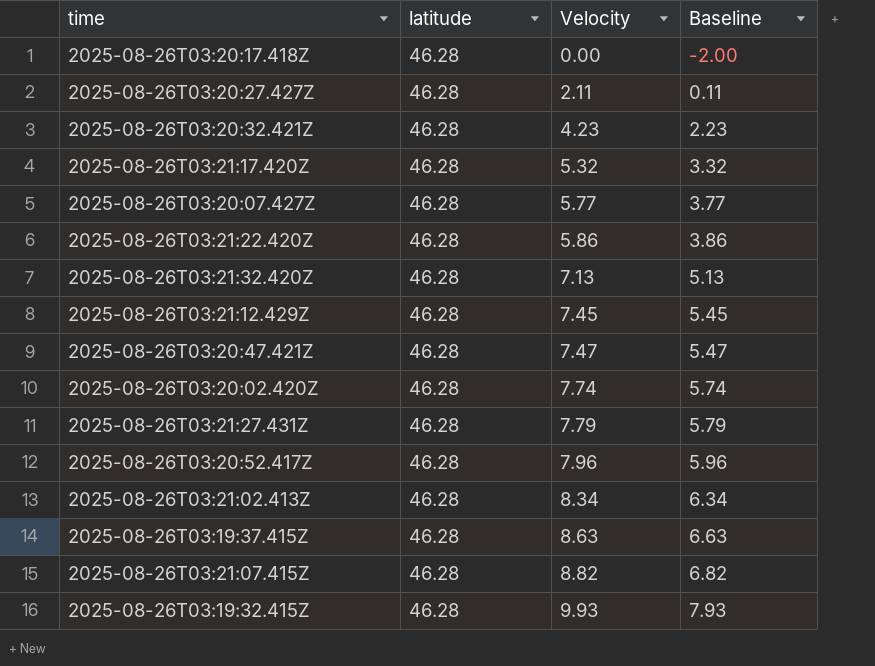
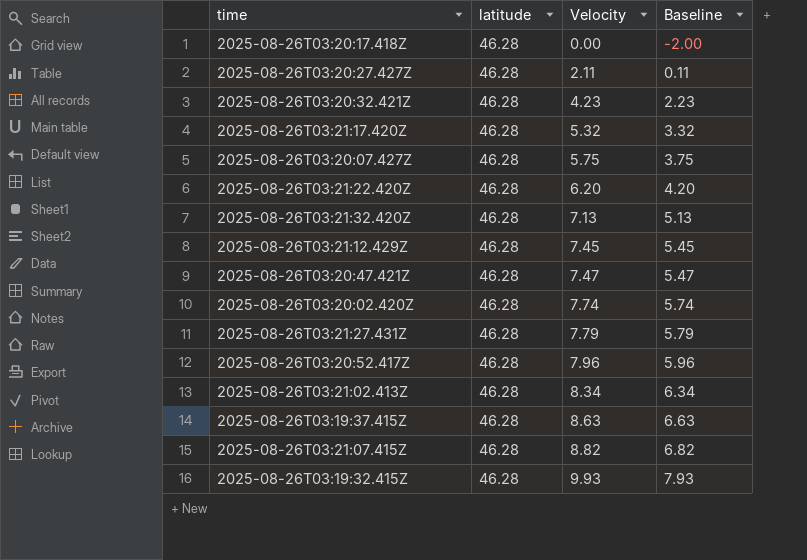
2025-08-26T03:20:07.427Z | Velocity: 5.77 -> 5.75
2025-08-26T03:20:07.427Z | Baseline: 3.77 -> 3.75
2025-08-26T03:21:22.420Z | Velocity: 5.86 -> 6.20
2025-08-26T03:21:22.420Z | Baseline: 3.86 -> 4.20

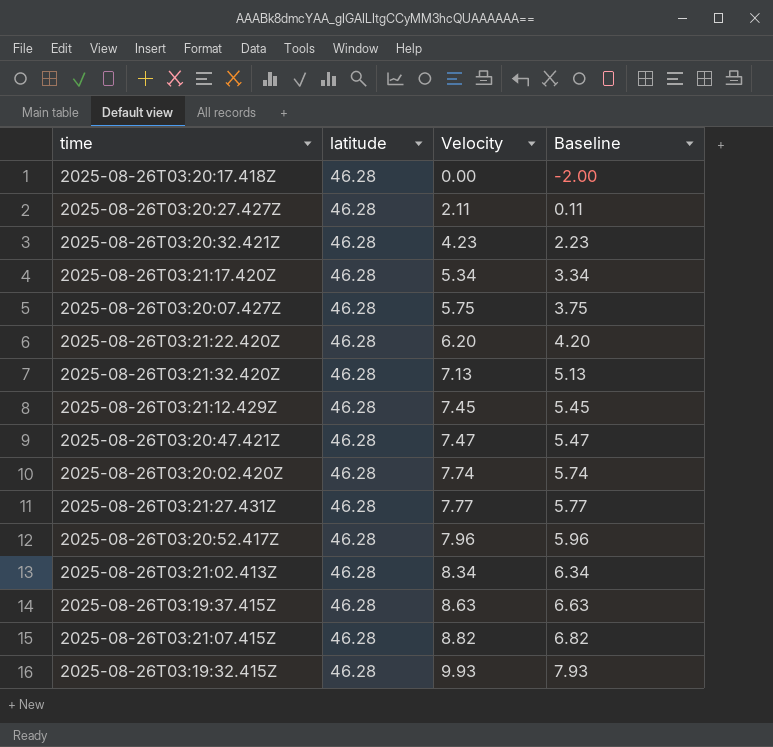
2025-08-26T03:21:17.420Z | Velocity: 5.32 -> 5.34
2025-08-26T03:21:17.420Z | Baseline: 3.32 -> 3.34
2025-08-26T03:21:27.431Z | Velocity: 7.79 -> 7.77
2025-08-26T03:21:27.431Z | Baseline: 5.79 -> 5.77

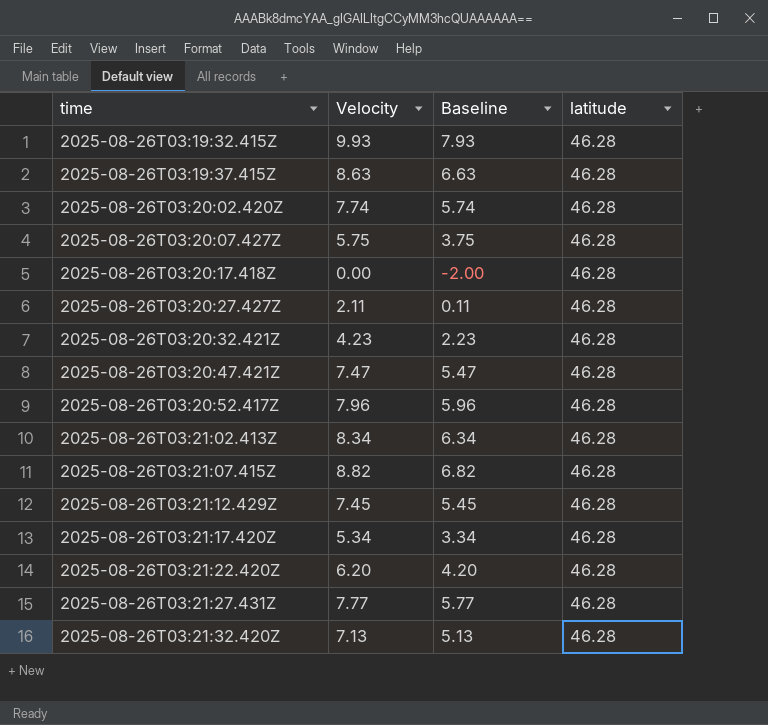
row order: Velocity ascending -> time ascending
column latitude | position: 2 -> 4

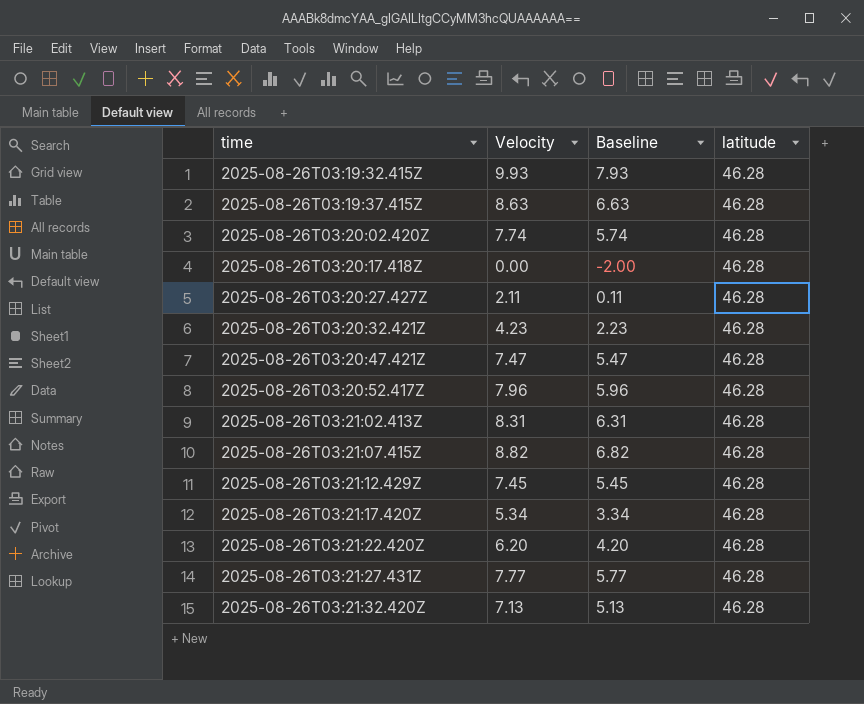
row 2025-08-26T03:20:07.427Z: 5.75 | 3.75 | 46.28 -> none
2025-08-26T03:21:02.413Z | Velocity: 8.34 -> 8.31
2025-08-26T03:21:02.413Z | Baseline: 6.34 -> 6.31

